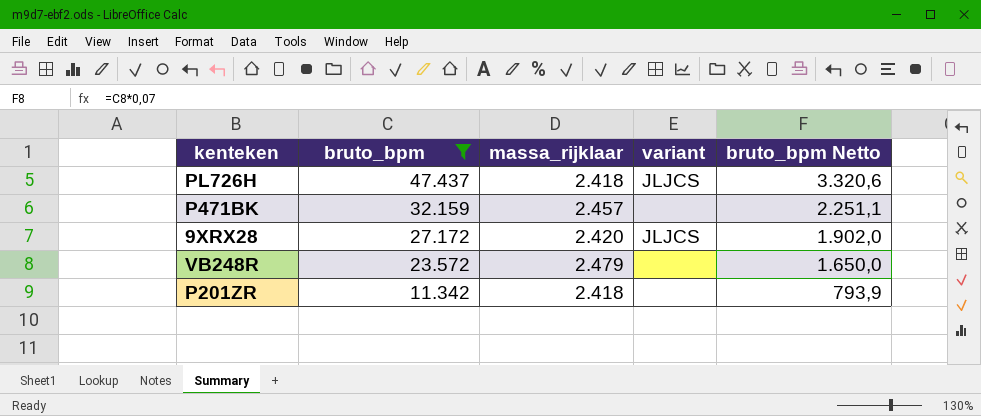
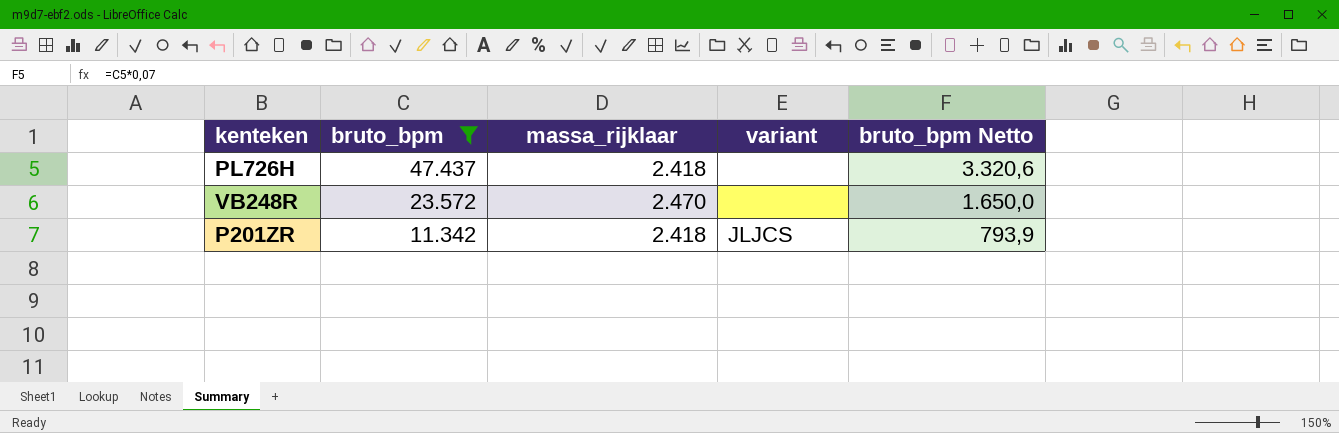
row P471BK: 32.159 | 2.457 | none | 2.251,1 -> none
row 9XRX28: 27.172 | 2.420 | JLJCS | 1.902,0 -> none
PL726H | variant: JLJCS -> none
VB248R | massa_rijklaar: 2.479 -> 2.470
P201ZR | variant: none -> JLJCS

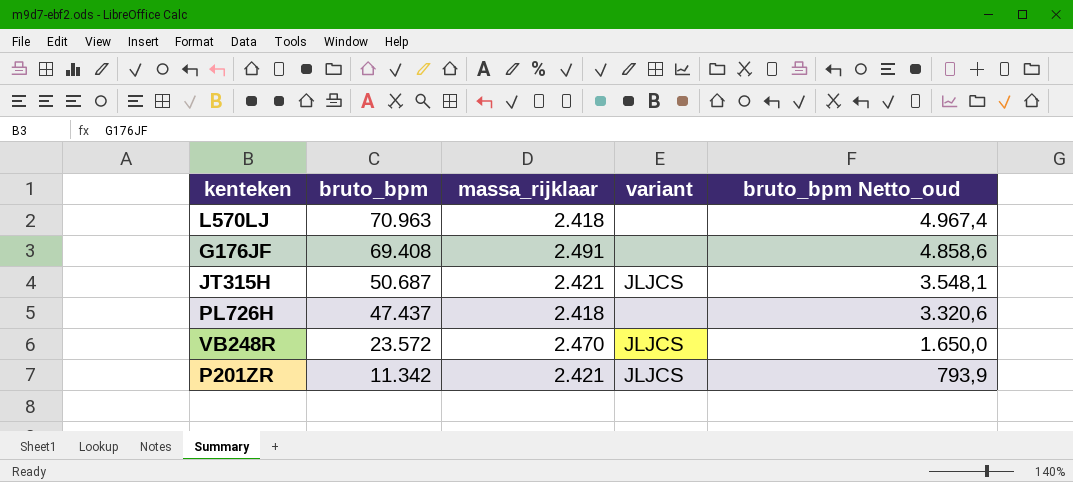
filter: bruto_bpm <= 47.437 -> none
column name: bruto_bpm Netto -> bruto_bpm Netto_oud
VB248R | variant: none -> JLJCS
P201ZR | massa_rijklaar: 2.418 -> 2.421

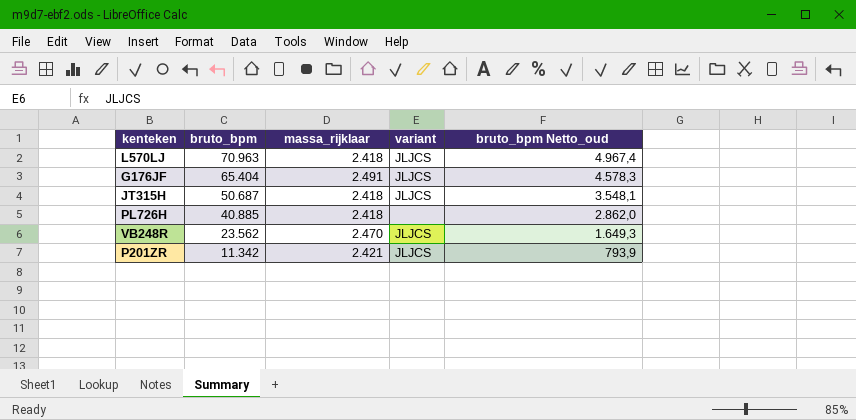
L570LJ | variant: none -> JLJCS
G176JF | bruto_bpm: 69.408 -> 65.404
G176JF | variant: none -> JLJCS
G176JF | bruto_bpm Netto_oud: 4.858,6 -> 4.578,3
JT315H | massa_rijklaar: 2.421 -> 2.418
PL726H | bruto_bpm: 47.437 -> 40.885
PL726H | bruto_bpm Netto_oud: 3.320,6 -> 2.862,0
VB248R | bruto_bpm: 23.572 -> 23.562
VB248R | bruto_bpm Netto_oud: 1.650,0 -> 1.649,3

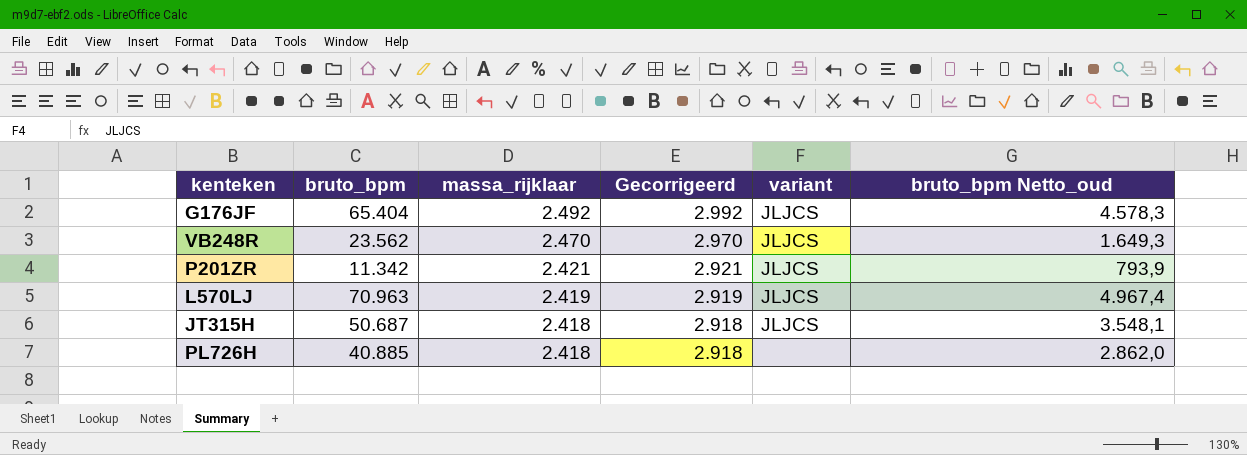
row order: bruto_bpm descending -> massa_rijklaar descending
column Gecorrigeerd | formula: none -> [massa_rijklaar] + 500
G176JF | massa_rijklaar: 2.491 -> 2.492
L570LJ | massa_rijklaar: 2.418 -> 2.419

